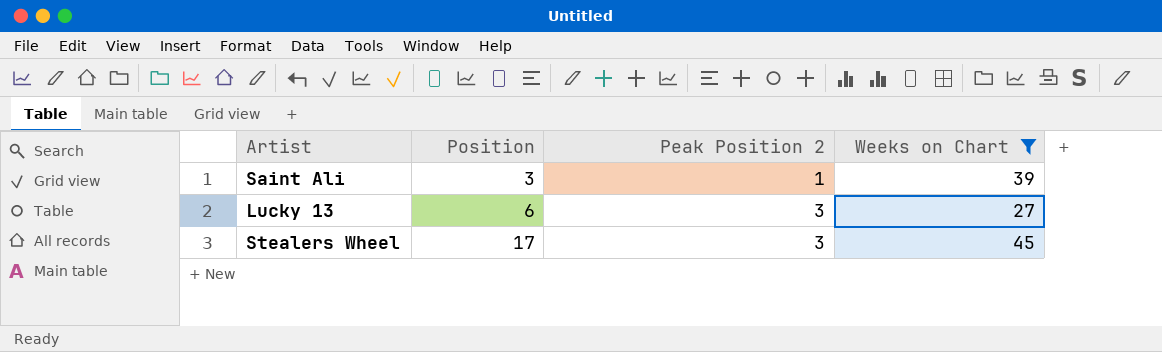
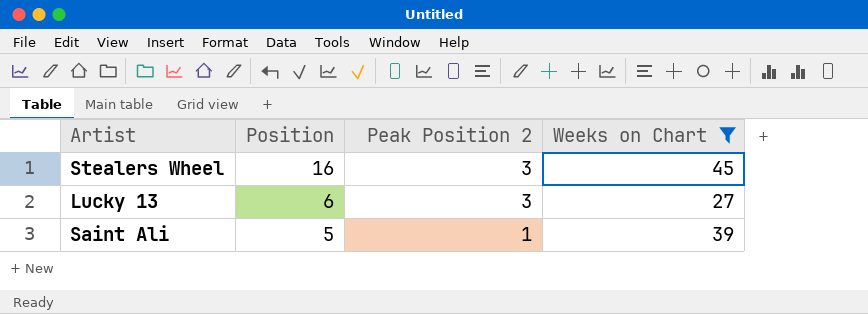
row order: Position ascending -> Position descending
Stealers Wheel | Position: 17 -> 16
Saint Ali | Position: 3 -> 5

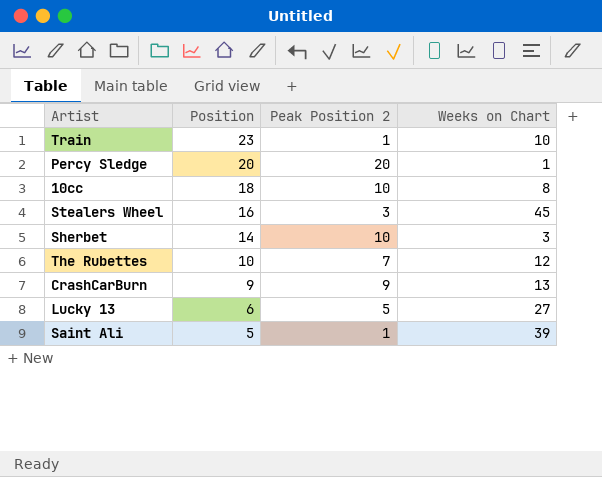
filter: Weeks on Chart >= 27 -> none
Lucky 13 | Peak Position 2: 3 -> 5

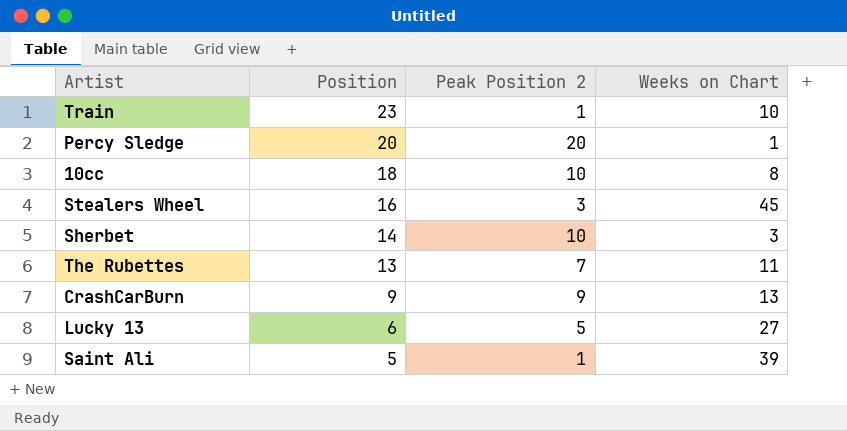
The Rubettes | Position: 10 -> 13
The Rubettes | Weeks on Chart: 12 -> 11

